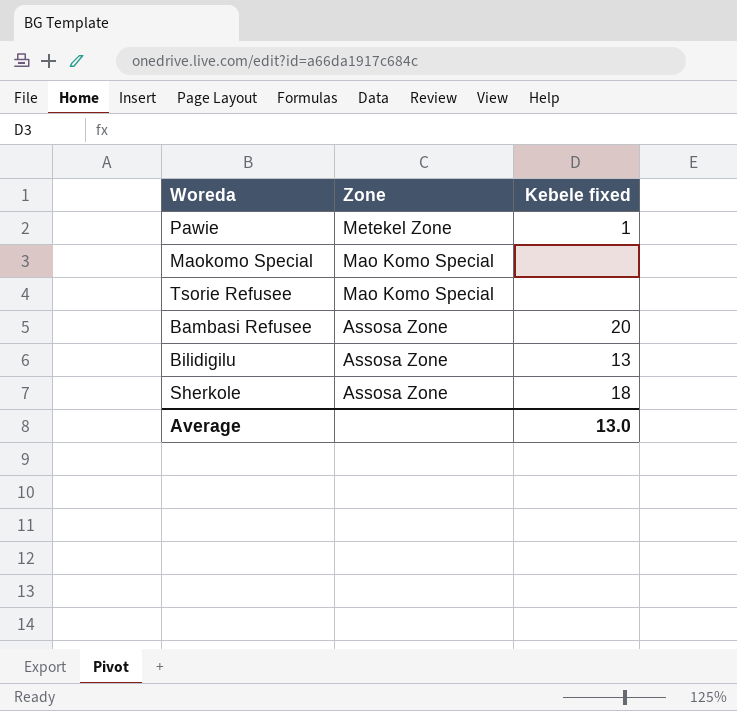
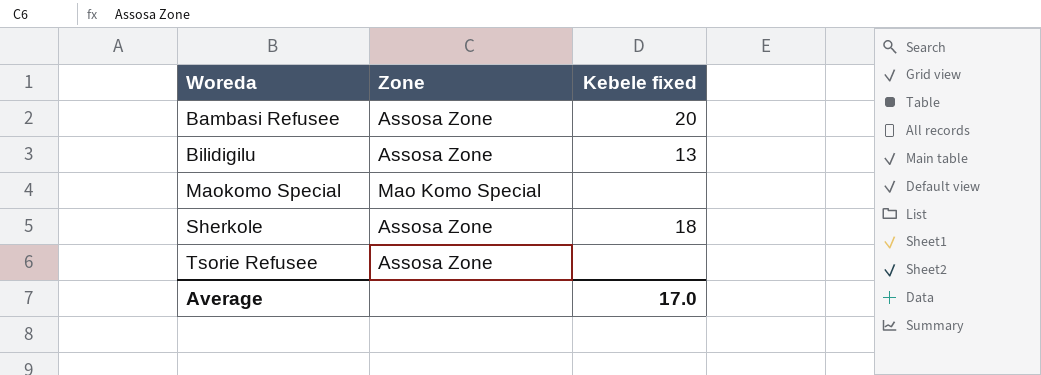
row order: Zone descending -> Woreda ascending
row Pawie: Metekel Zone | 1 -> none
Tsorie Refusee | Zone: Mao Komo Special -> Assosa Zone
Average | Kebele fixed: 13.0 -> 17.0

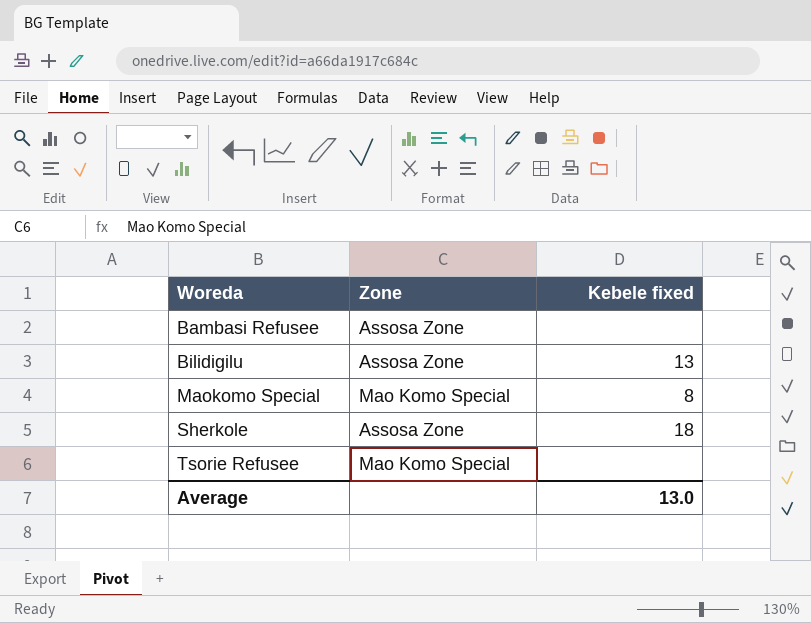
Bambasi Refusee | Kebele fixed: 20 -> none
Maokomo Special | Kebele fixed: none -> 8
Tsorie Refusee | Zone: Assosa Zone -> Mao Komo Special
Average | Kebele fixed: 17.0 -> 13.0

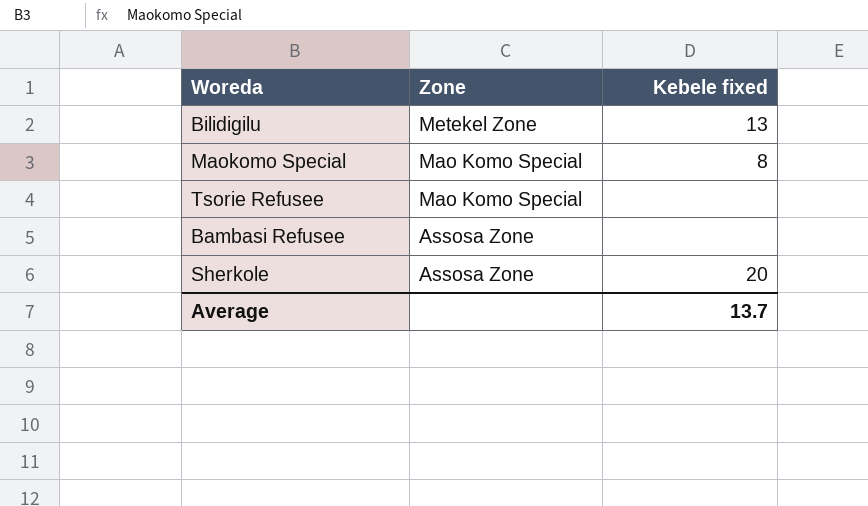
row order: Woreda ascending -> Zone descending
Bilidigilu | Zone: Assosa Zone -> Metekel Zone
Sherkole | Kebele fixed: 18 -> 20
Average | Kebele fixed: 13.0 -> 13.7

